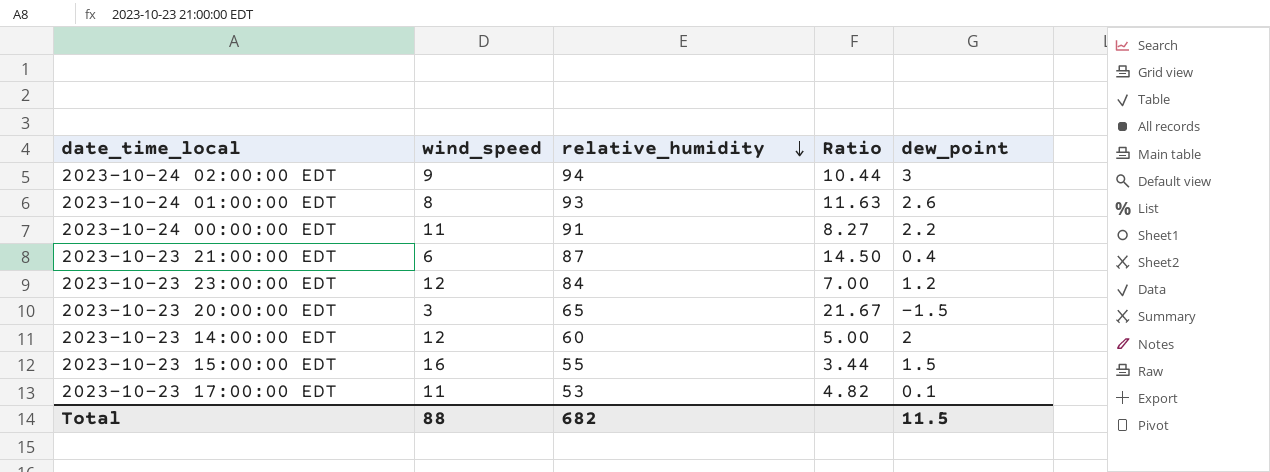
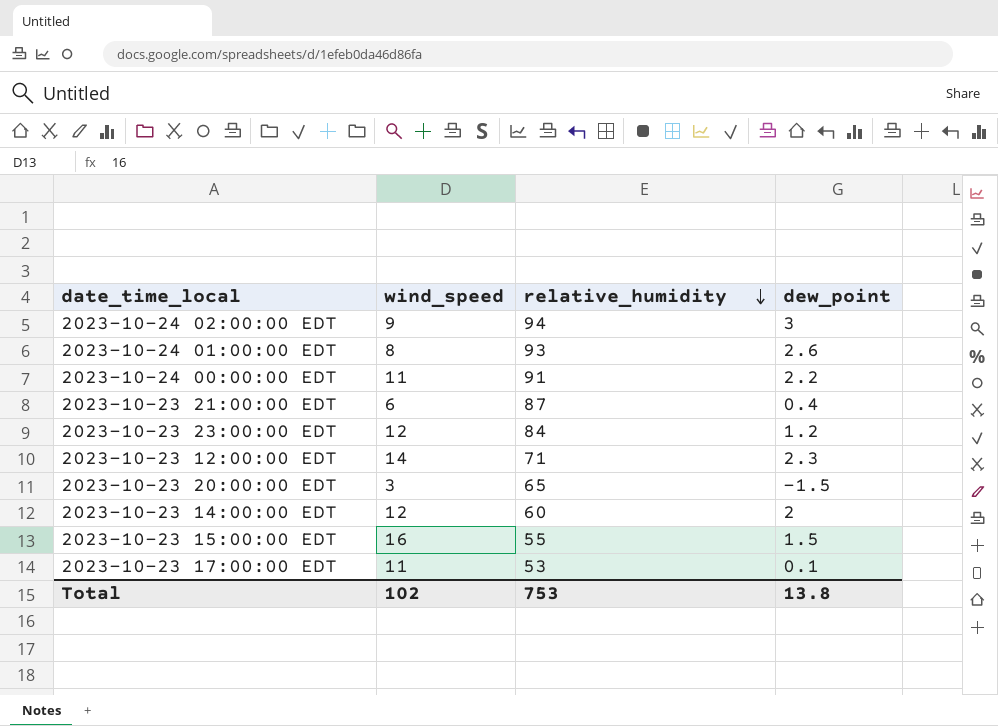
column Ratio | formula: [relative_humidity] / [wind_speed] -> none
row 2023-10-23 12:00:00 EDT: none -> 14 | 71 | 2.3
Total | wind_speed: 88 -> 102
Total | relative_humidity: 682 -> 753
Total | dew_point: 11.5 -> 13.8

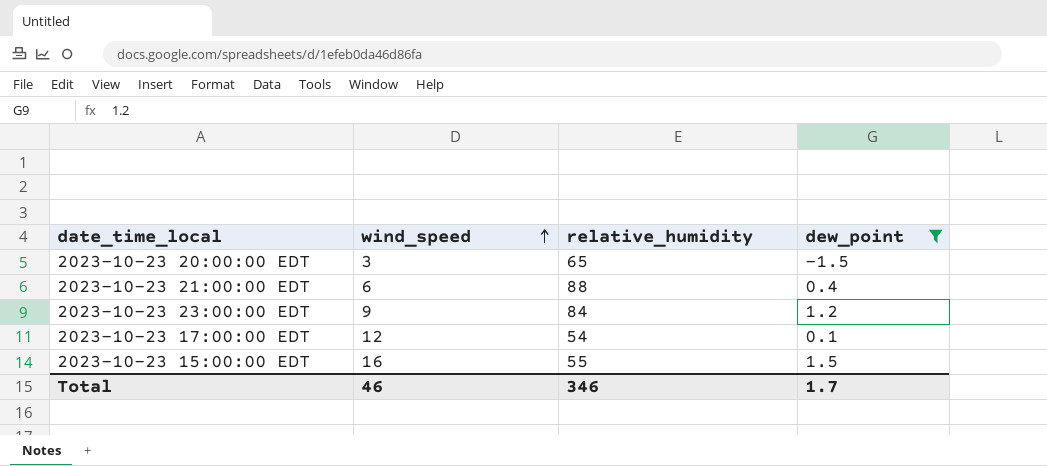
filter: none -> dew_point <= 1.5
row order: relative_humidity descending -> wind_speed ascending
2023-10-23 21:00:00 EDT | relative_humidity: 87 -> 88
2023-10-23 23:00:00 EDT | wind_speed: 12 -> 9
2023-10-23 17:00:00 EDT | wind_speed: 11 -> 12
2023-10-23 17:00:00 EDT | relative_humidity: 53 -> 54
Total | wind_speed: 102 -> 46
Total | relative_humidity: 753 -> 346
Total | dew_point: 13.8 -> 1.7

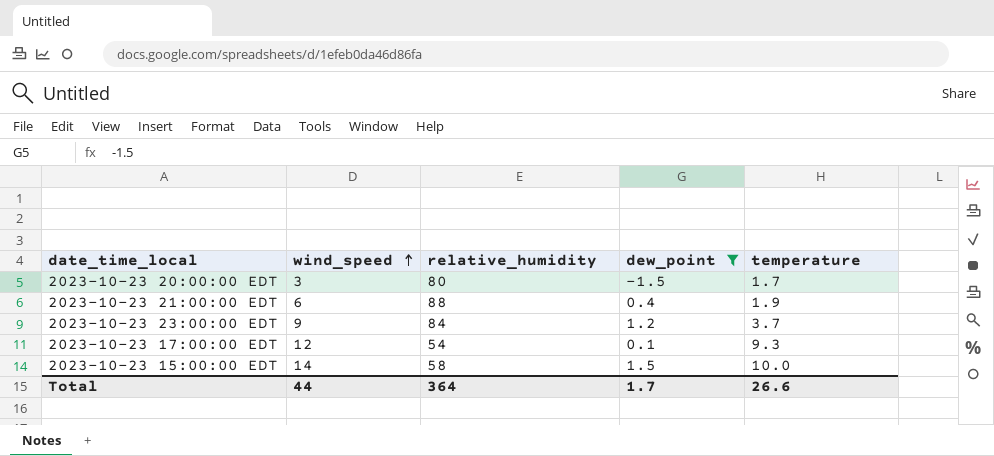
column temperature | position: none -> 5
2023-10-23 20:00:00 EDT | relative_humidity: 65 -> 80
2023-10-23 15:00:00 EDT | wind_speed: 16 -> 14
2023-10-23 15:00:00 EDT | relative_humidity: 55 -> 58
Total | wind_speed: 46 -> 44
Total | relative_humidity: 346 -> 364

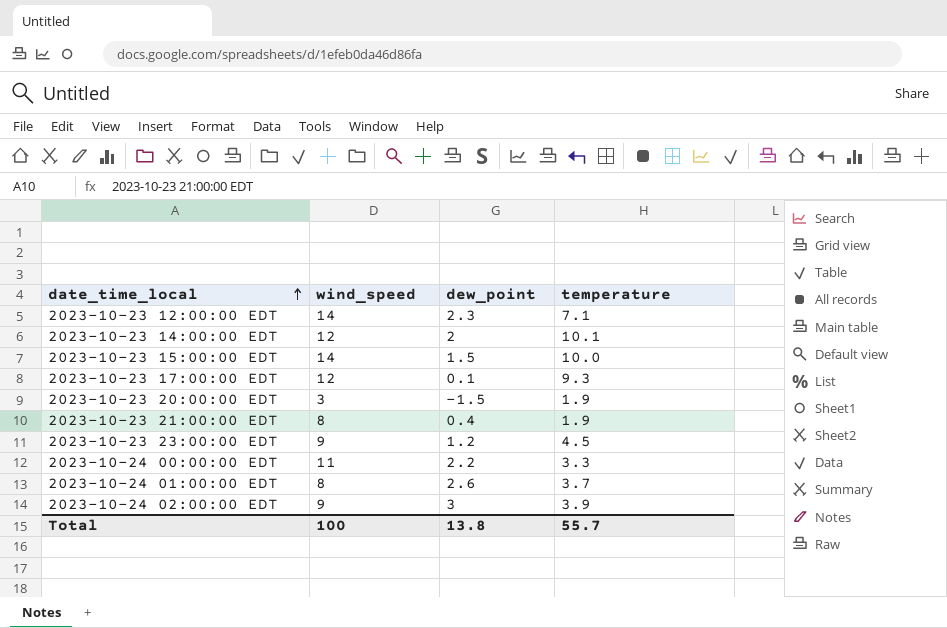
filter: dew_point <= 1.5 -> none
row order: wind_speed ascending -> date_time_local ascending
column relative_humidity | position: 3 -> none
2023-10-23 20:00:00 EDT | temperature: 1.7 -> 1.9
2023-10-23 21:00:00 EDT | wind_speed: 6 -> 8
2023-10-23 23:00:00 EDT | temperature: 3.7 -> 4.5
Total | wind_speed: 44 -> 100
Total | dew_point: 1.7 -> 13.8
Total | temperature: 26.6 -> 55.7

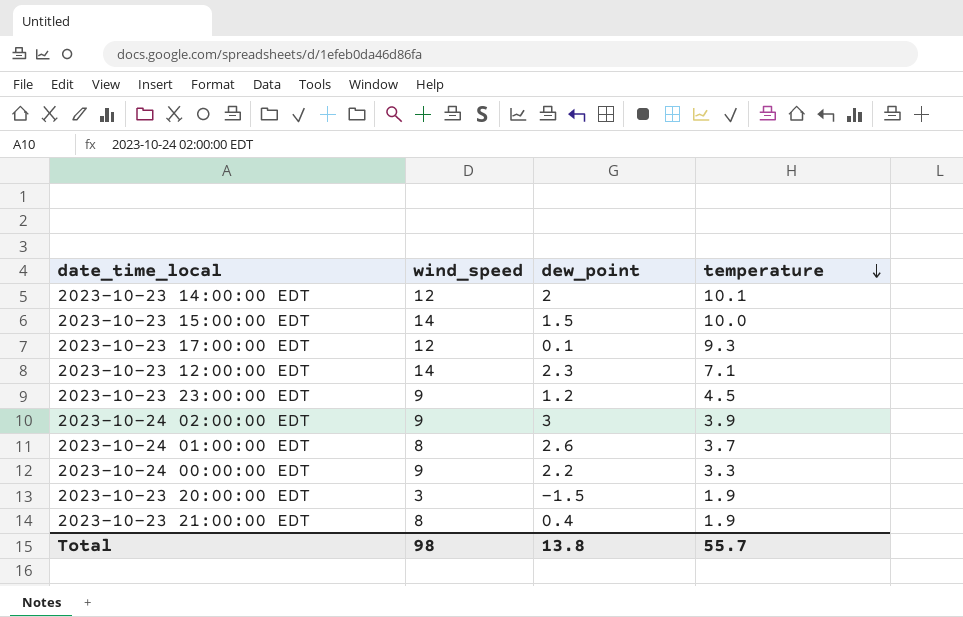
row order: date_time_local ascending -> temperature descending
2023-10-24 00:00:00 EDT | wind_speed: 11 -> 9
Total | wind_speed: 100 -> 98

